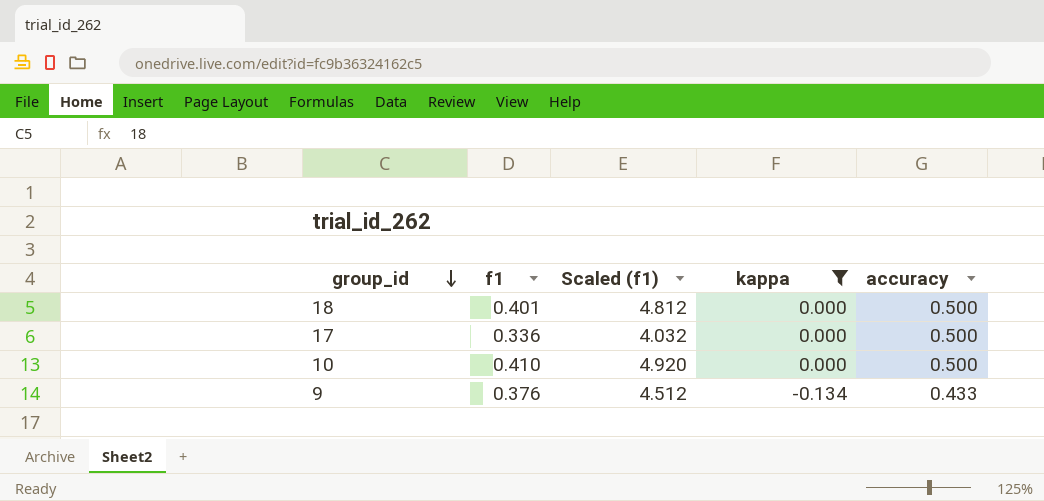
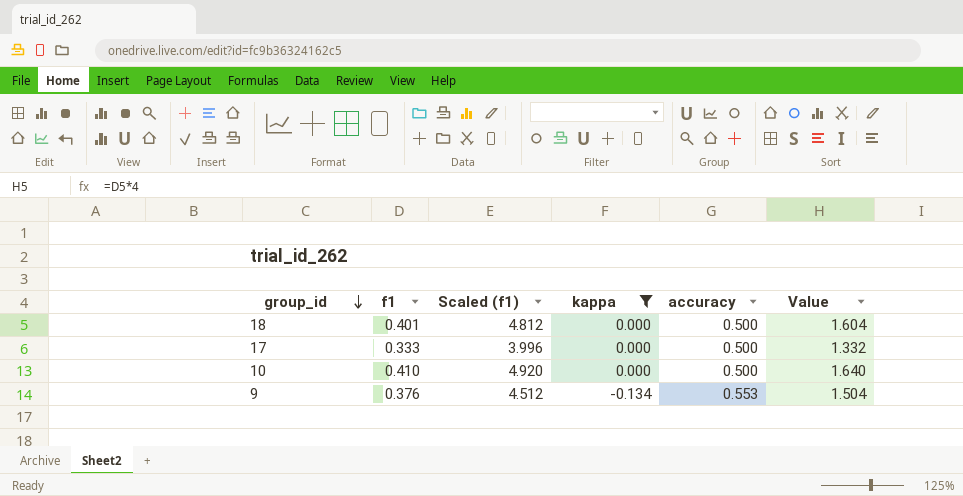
column Value | formula: none -> [f1] * 4
17 | f1: 0.336 -> 0.333
17 | Scaled (f1): 4.032 -> 3.996
9 | accuracy: 0.433 -> 0.553

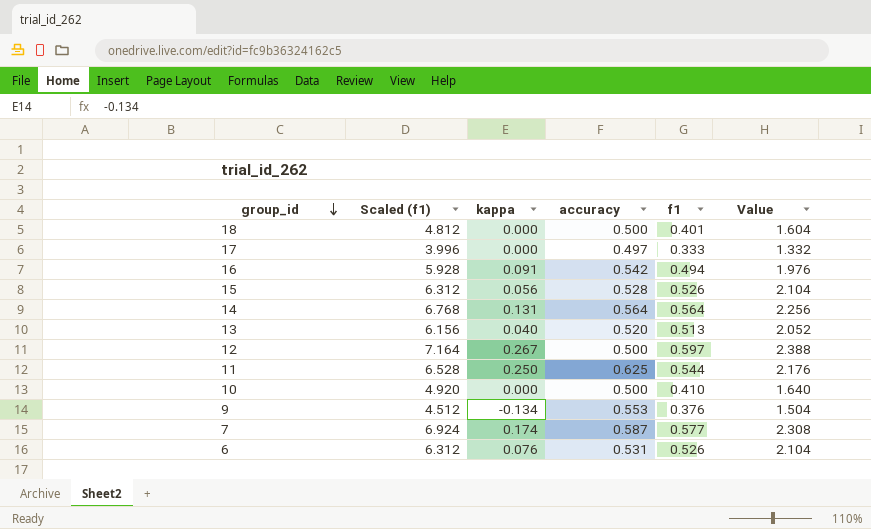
filter: kappa <= 0.000 -> none
column f1 | position: 2 -> 5
17 | accuracy: 0.500 -> 0.497

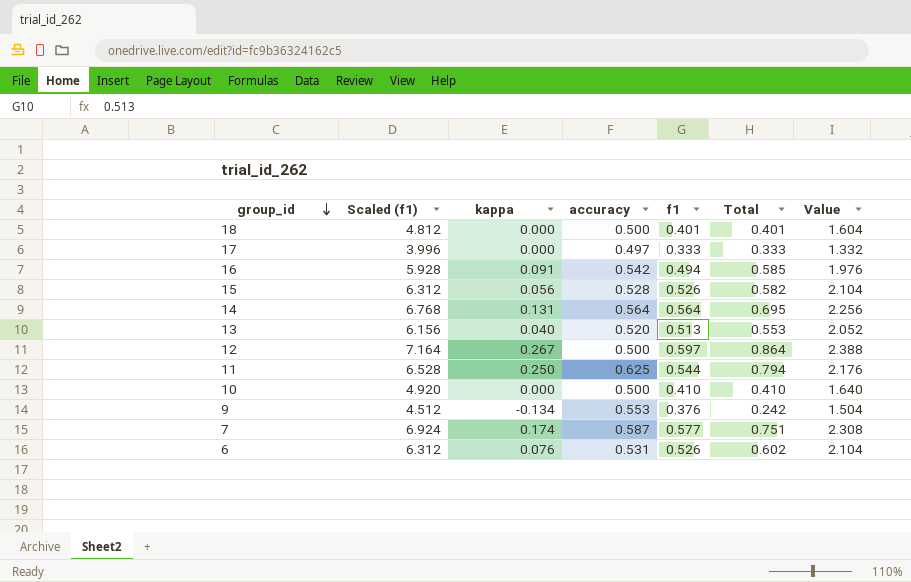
column Total | formula: none -> [kappa] + [f1]

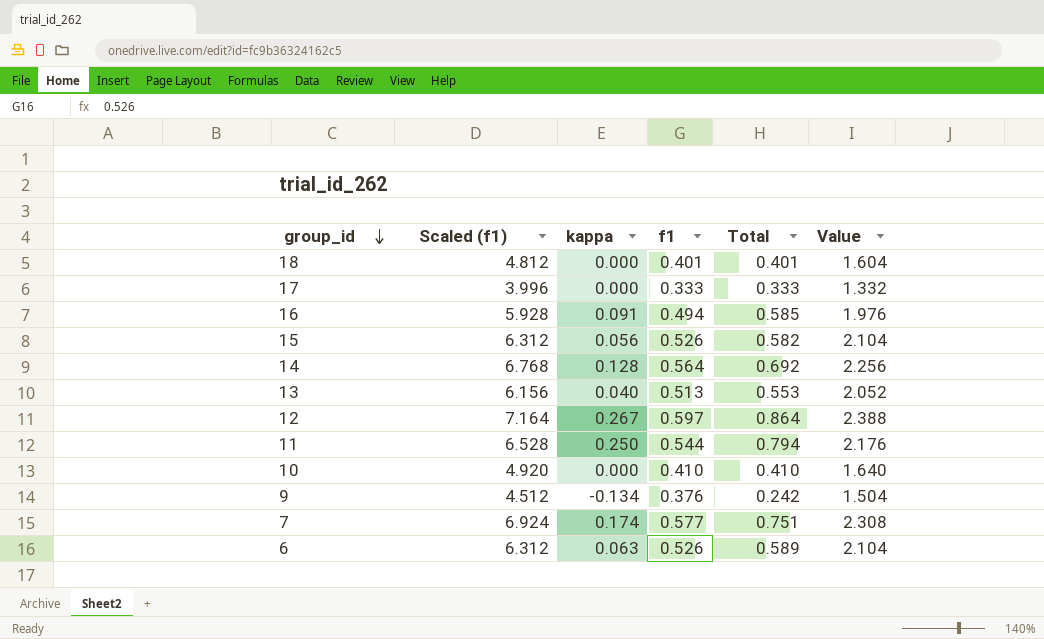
column accuracy | position: 4 -> none
14 | kappa: 0.131 -> 0.128
14 | Total: 0.695 -> 0.692
6 | kappa: 0.076 -> 0.063
6 | Total: 0.602 -> 0.589

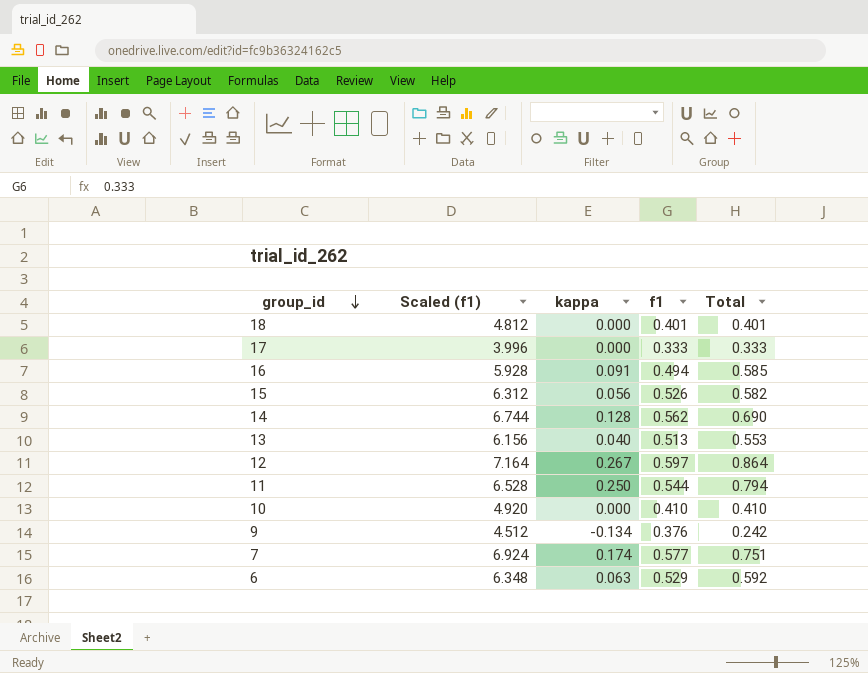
column Value | formula: [f1] * 4 -> none
14 | Scaled (f1): 6.768 -> 6.744
14 | f1: 0.564 -> 0.562
14 | Total: 0.692 -> 0.690
6 | Scaled (f1): 6.312 -> 6.348
6 | f1: 0.526 -> 0.529
6 | Total: 0.589 -> 0.592

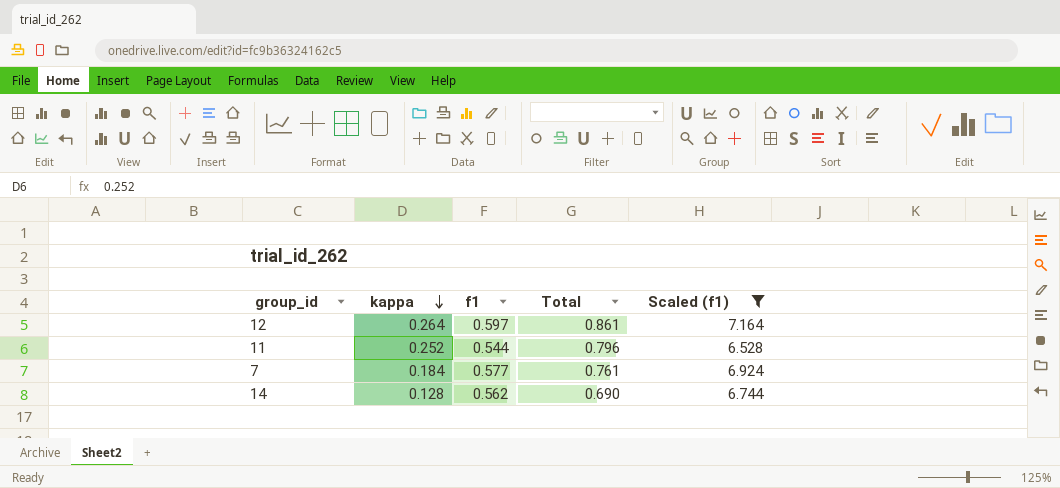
filter: none -> Scaled (f1) >= 6.528
row order: group_id descending -> kappa descending
column Scaled (f1) | position: 2 -> 5
12 | kappa: 0.267 -> 0.264
12 | Total: 0.864 -> 0.861
11 | kappa: 0.250 -> 0.252
11 | Total: 0.794 -> 0.796
7 | kappa: 0.174 -> 0.184
7 | Total: 0.751 -> 0.761

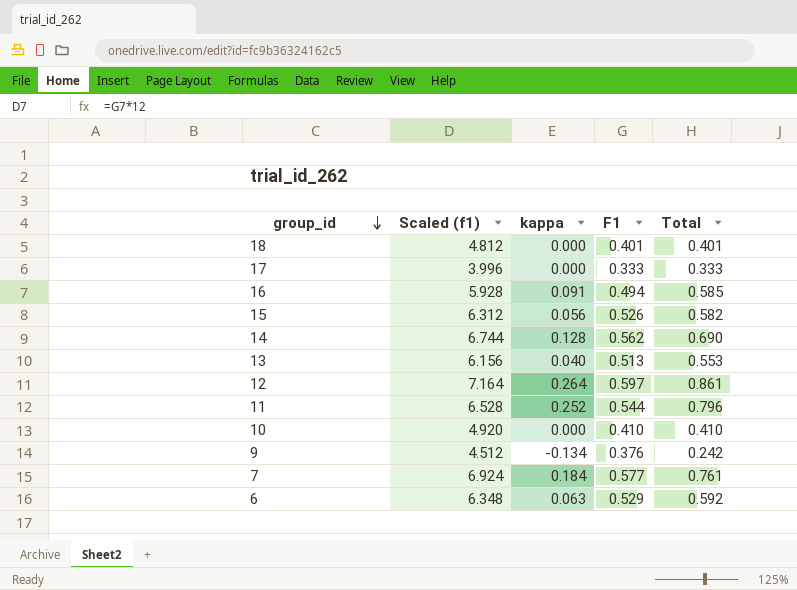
filter: Scaled (f1) >= 6.528 -> none
row order: kappa descending -> group_id descending
column Scaled (f1) | position: 5 -> 2
column name: f1 -> F1

